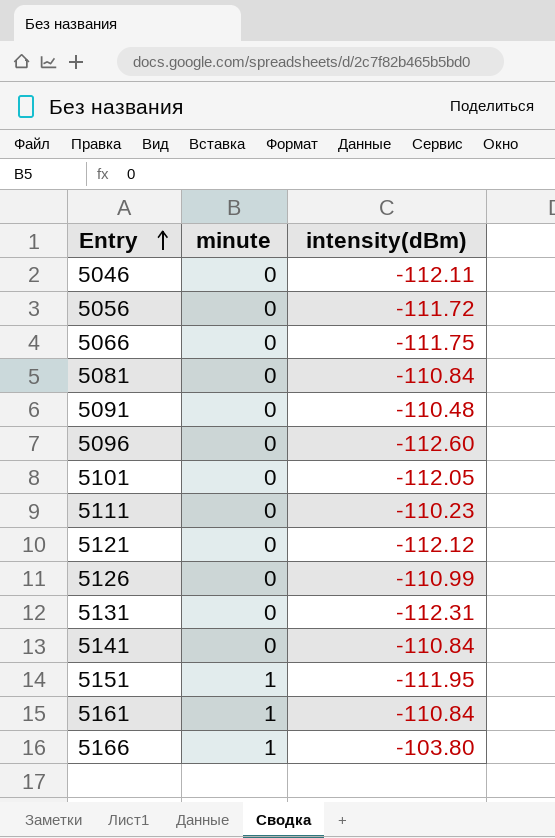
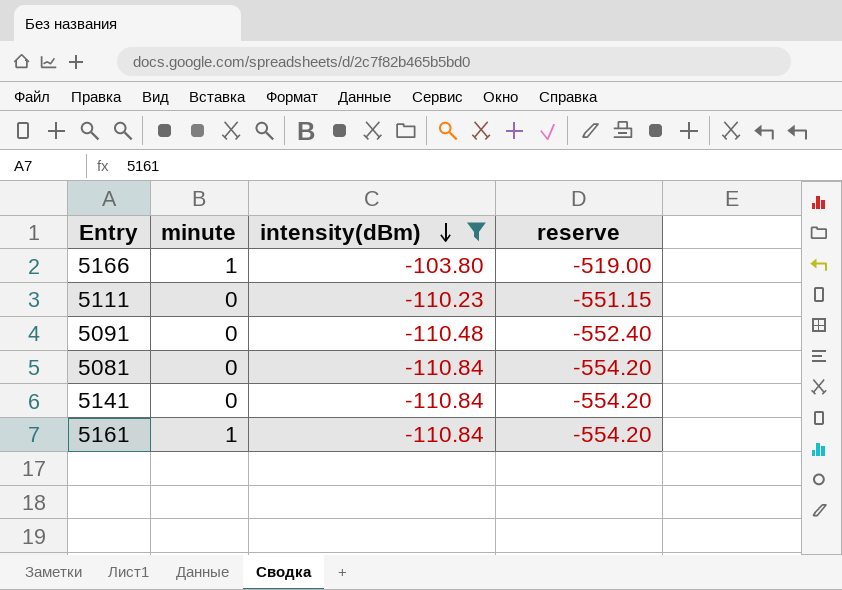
filter: none -> intensity(dBm) >= -110.84
row order: Entry ascending -> intensity(dBm) descending
column reserve | formula: none -> [intensity(dBm)] * 5

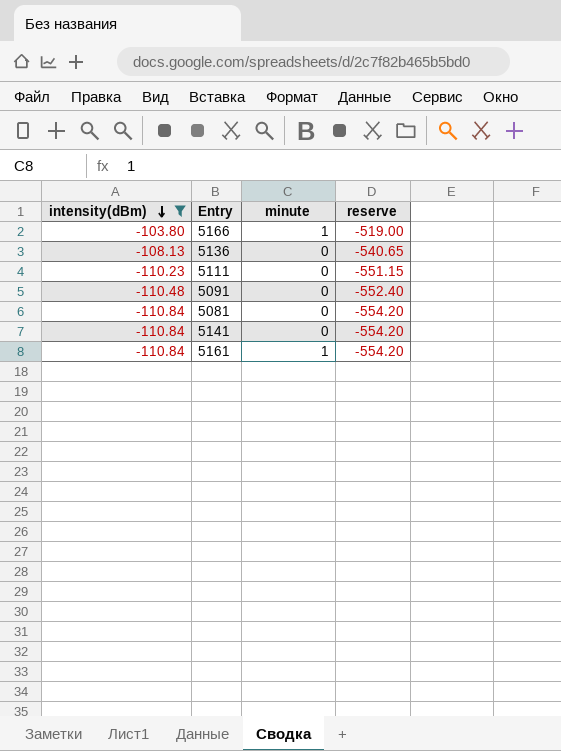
column intensity(dBm) | position: 3 -> 1
row 5136: none -> -108.13 | 0 | -540.65

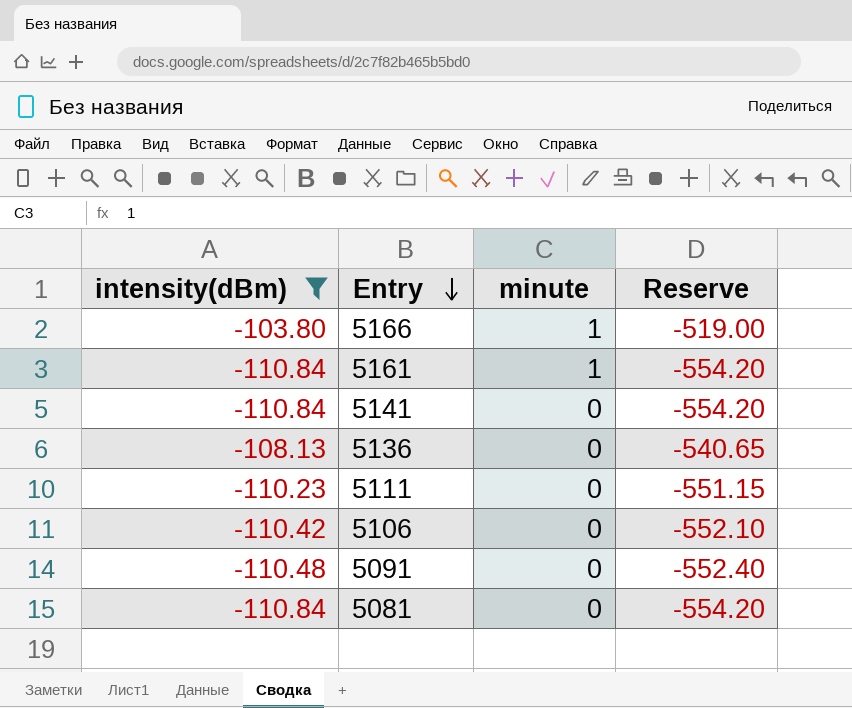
row order: intensity(dBm) descending -> Entry descending
column name: reserve -> Reserve
row 5106: none -> -110.42 | 0 | -552.10

